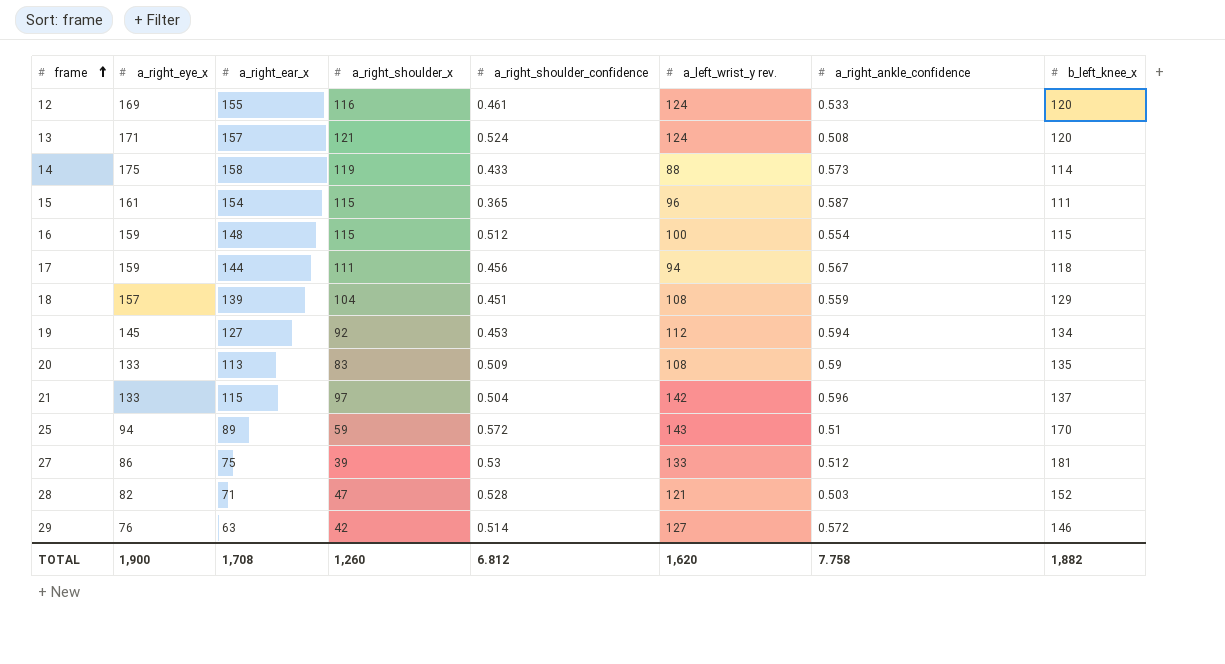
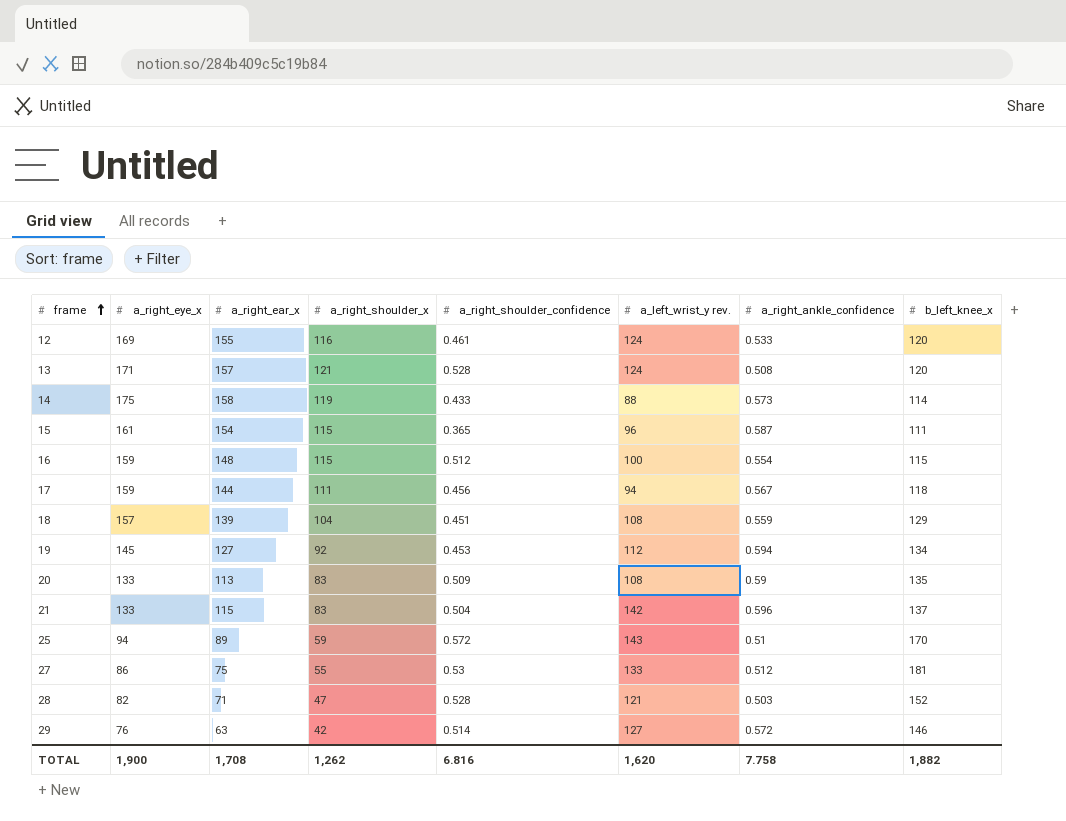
13 | a_right_shoulder_confidence: 0.524 -> 0.528
21 | a_right_shoulder_x: 97 -> 83
27 | a_right_shoulder_x: 39 -> 55
TOTAL | a_right_shoulder_x: 1,260 -> 1,262
TOTAL | a_right_shoulder_confidence: 6.812 -> 6.816

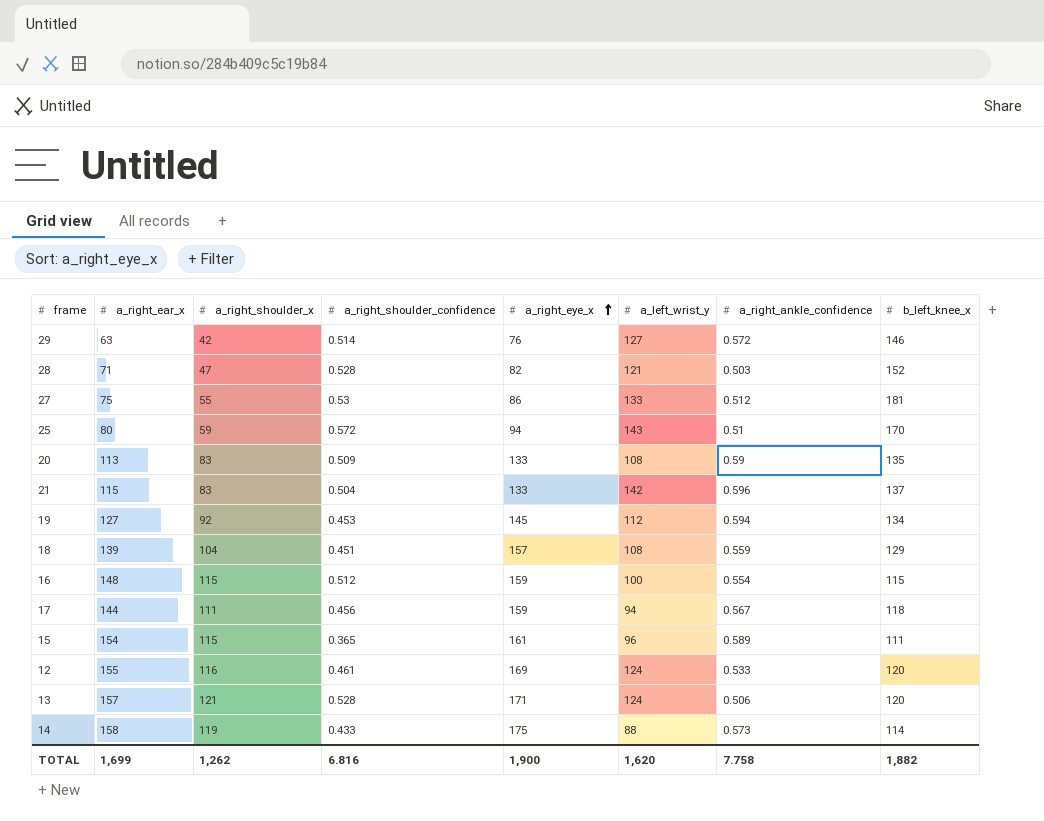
row order: frame ascending -> a_right_eye_x ascending
column a_right_eye_x | position: 2 -> 5
column name: a_left_wrist_y rev. -> a_left_wrist_y
25 | a_right_ear_x: 89 -> 80
15 | a_right_ankle_confidence: 0.587 -> 0.589
13 | a_right_ankle_confidence: 0.508 -> 0.506
TOTAL | a_right_ear_x: 1,708 -> 1,699

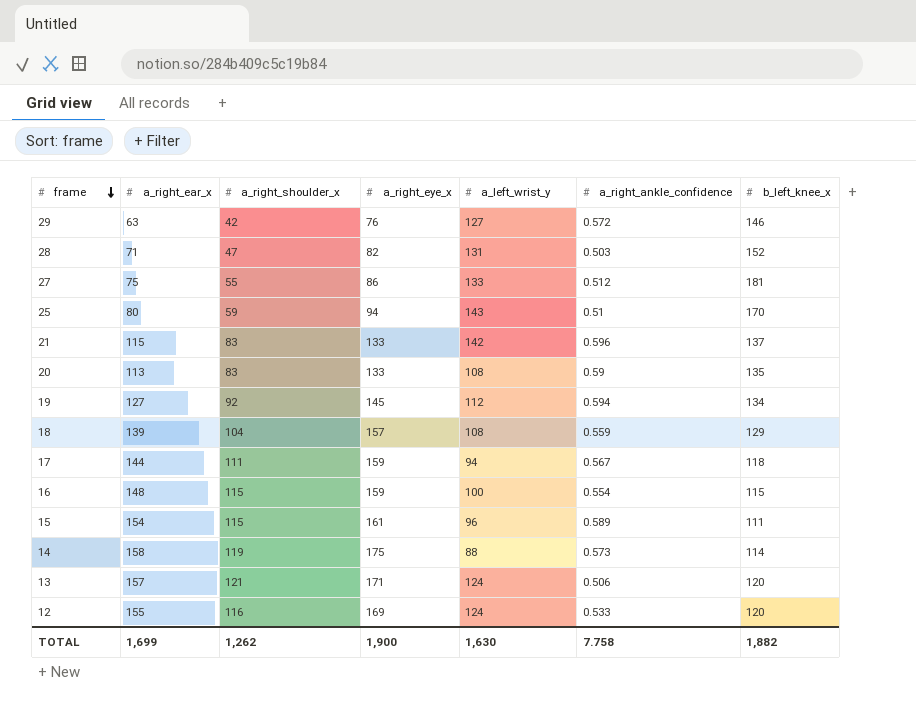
row order: a_right_eye_x ascending -> frame descending
column a_right_shoulder_confidence | position: 4 -> none
28 | a_left_wrist_y: 121 -> 131
TOTAL | a_left_wrist_y: 1,620 -> 1,630

